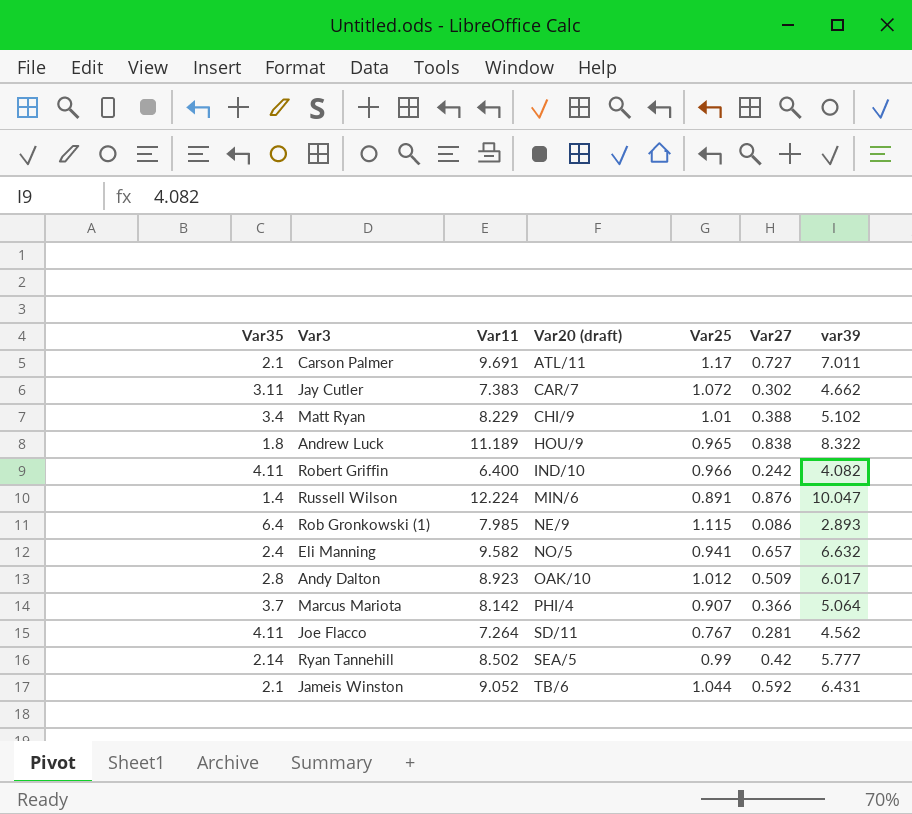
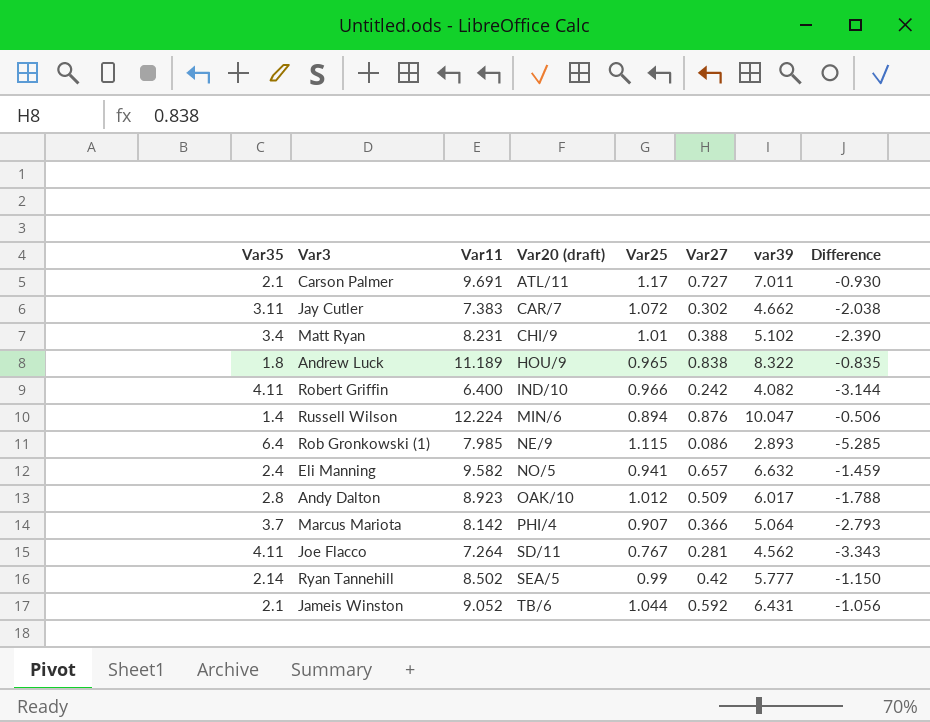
column Difference | formula: none -> [Var25] - [Var35]
Matt Ryan | Var11: 8.229 -> 8.231
Russell Wilson | Var25: 0.891 -> 0.894

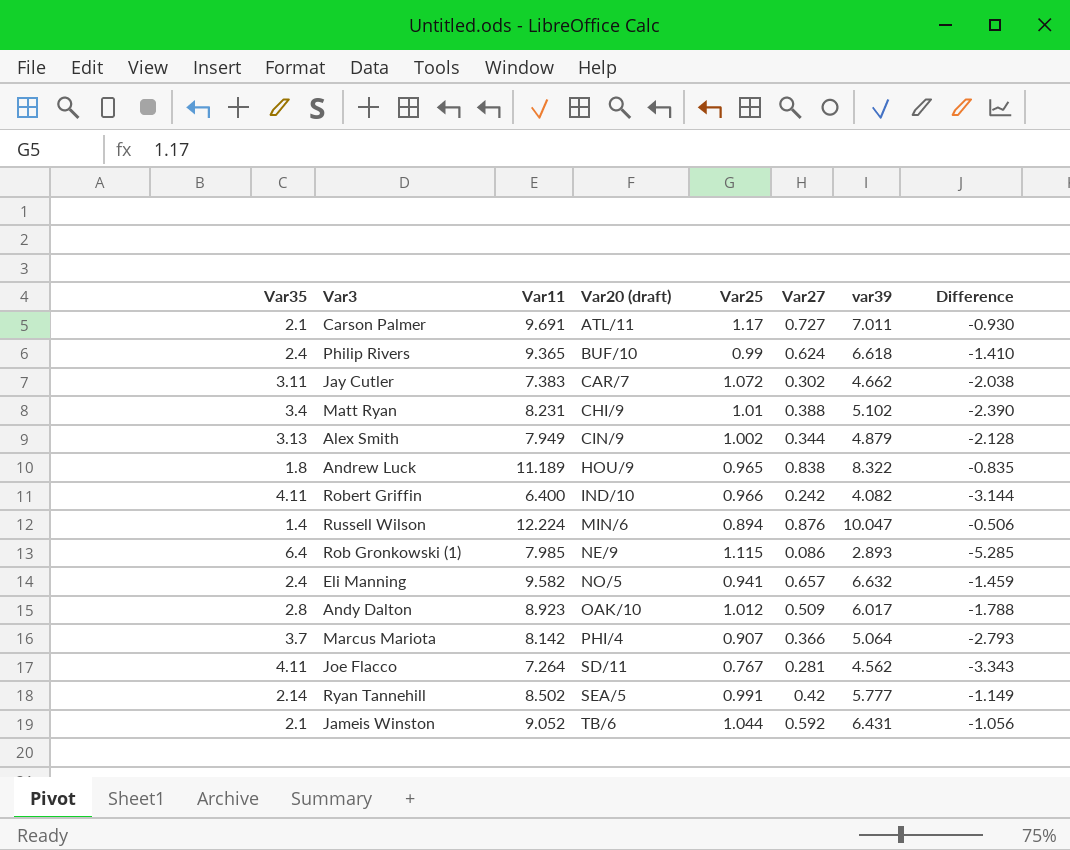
row Philip Rivers: none -> 2.4 | 9.365 | BUF/10 | 0.99 | 0.624 | 6.618 | -1.410
row Alex Smith: none -> 3.13 | 7.949 | CIN/9 | 1.002 | 0.344 | 4.879 | -2.128
Ryan Tannehill | Var25: 0.99 -> 0.991
Ryan Tannehill | Difference: -1.150 -> -1.149

